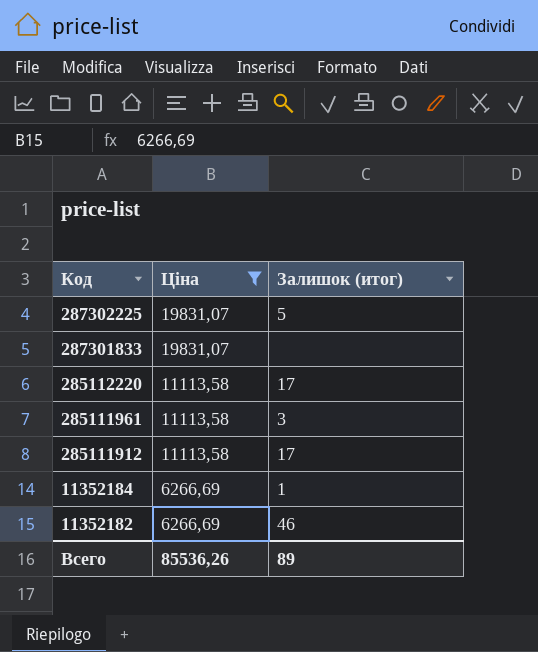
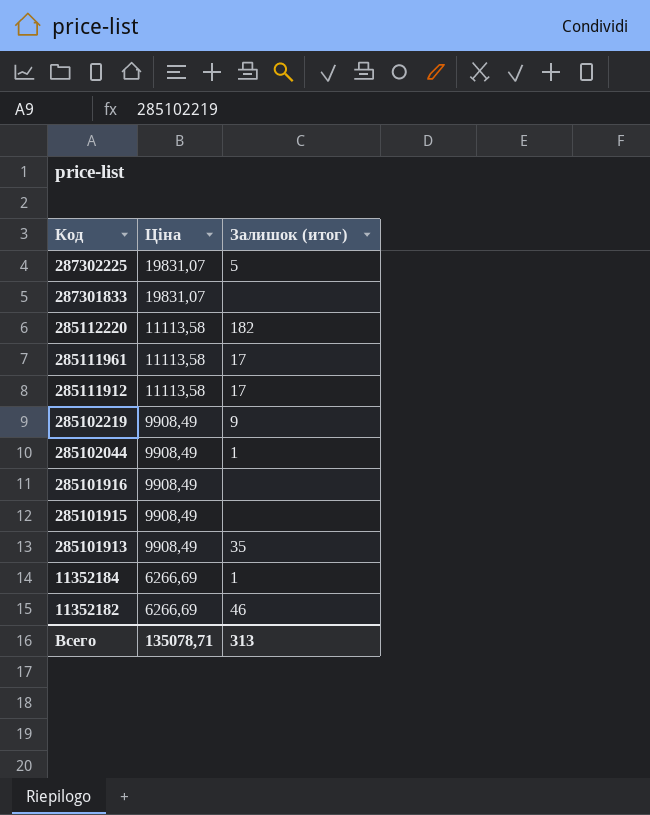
filter: Ціна != 9908,49 -> none
285112220 | Залишок (итог): 17 -> 182
285111961 | Залишок (итог): 3 -> 17
Всего | Ціна: 85536,26 -> 135078,71
Всего | Залишок (итог): 89 -> 313

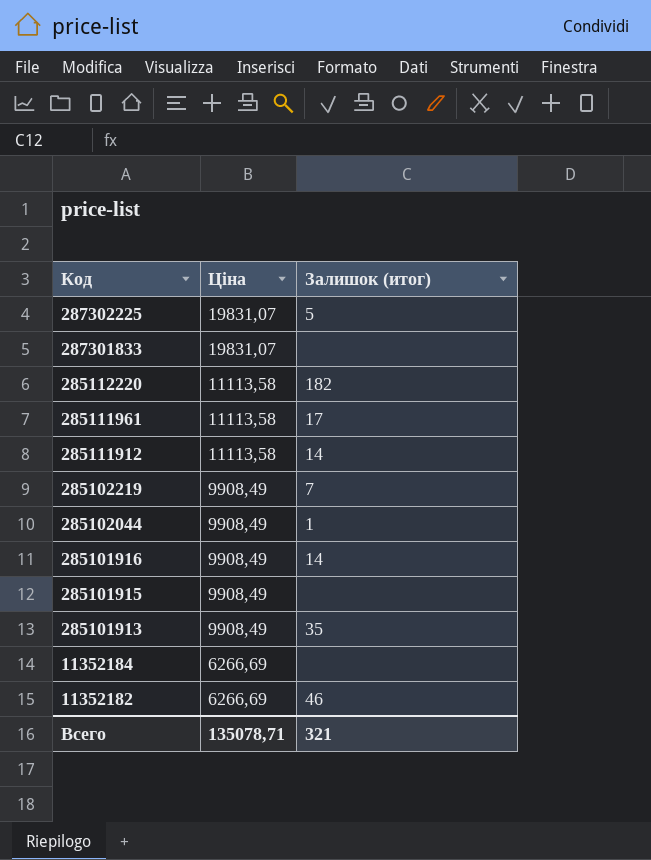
285111912 | Залишок (итог): 17 -> 14
285102219 | Залишок (итог): 9 -> 7
285101916 | Залишок (итог): none -> 14
11352184 | Залишок (итог): 1 -> none
Всего | Залишок (итог): 313 -> 321

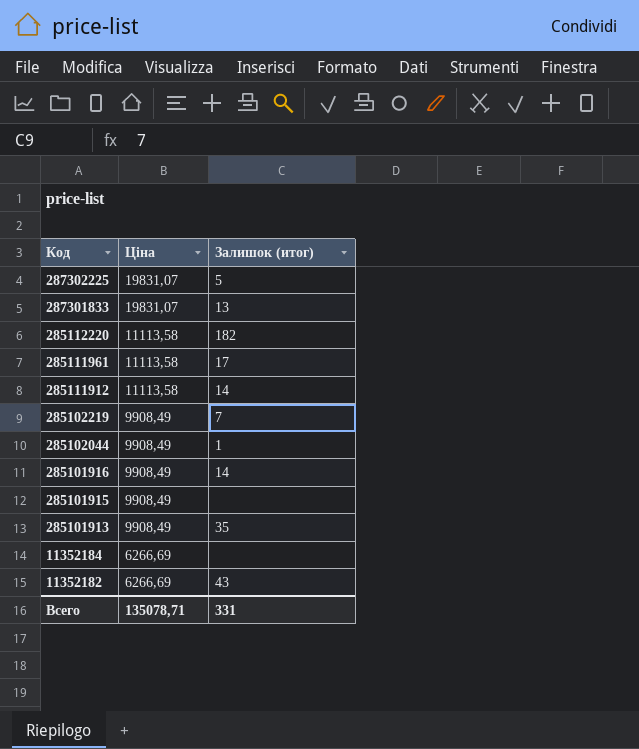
287301833 | Залишок (итог): none -> 13
11352182 | Залишок (итог): 46 -> 43
Всего | Залишок (итог): 321 -> 331

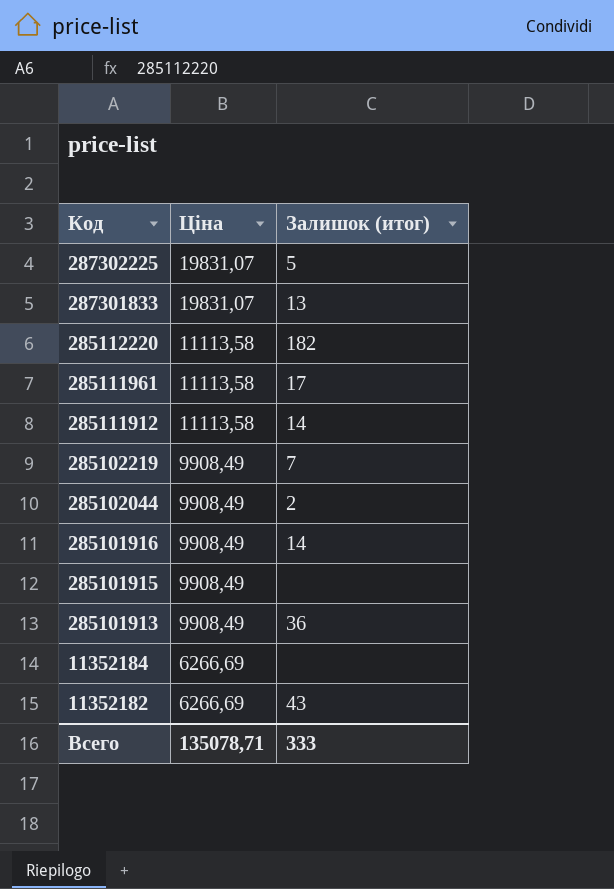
285102044 | Залишок (итог): 1 -> 2
285101913 | Залишок (итог): 35 -> 36
Всего | Залишок (итог): 331 -> 333

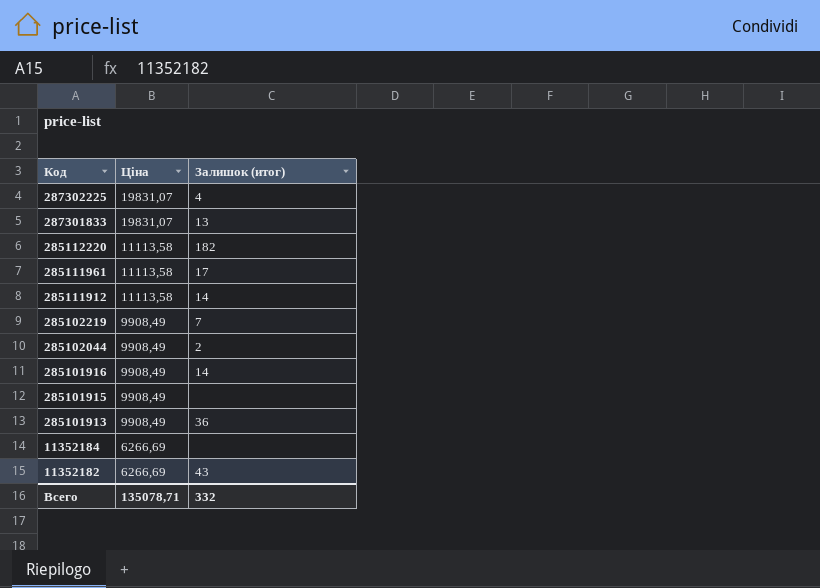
287302225 | Залишок (итог): 5 -> 4
Всего | Залишок (итог): 333 -> 332

